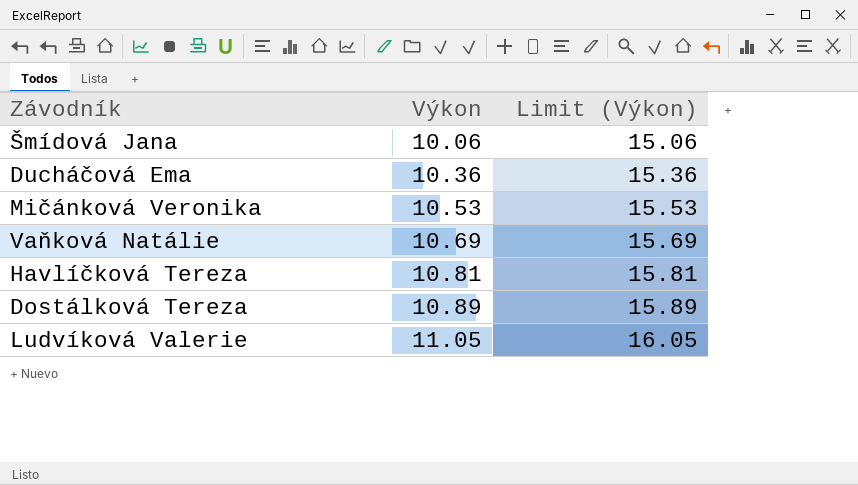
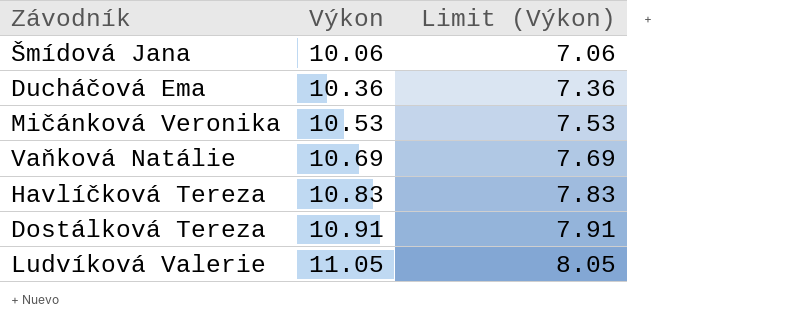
column Limit (Výkon) | formula: [Výkon] + 5 -> [Výkon] - 3
Havlíčková Tereza | Výkon: 10.81 -> 10.83
Dostálková Tereza | Výkon: 10.89 -> 10.91

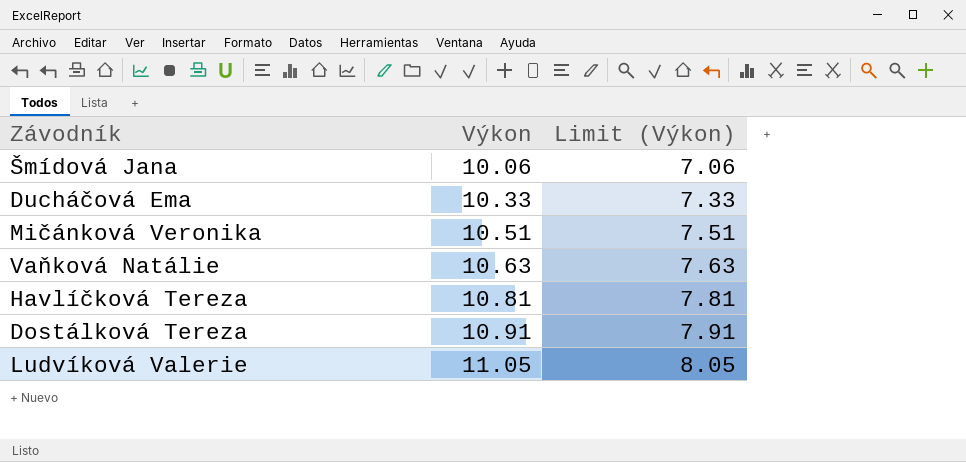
Ducháčová Ema | Výkon: 10.36 -> 10.33
Ducháčová Ema | Limit (Výkon): 7.36 -> 7.33
Mičánková Veronika | Výkon: 10.53 -> 10.51
Mičánková Veronika | Limit (Výkon): 7.53 -> 7.51
Vaňková Natálie | Výkon: 10.69 -> 10.63
Vaňková Natálie | Limit (Výkon): 7.69 -> 7.63
Havlíčková Tereza | Výkon: 10.83 -> 10.81
Havlíčková Tereza | Limit (Výkon): 7.83 -> 7.81

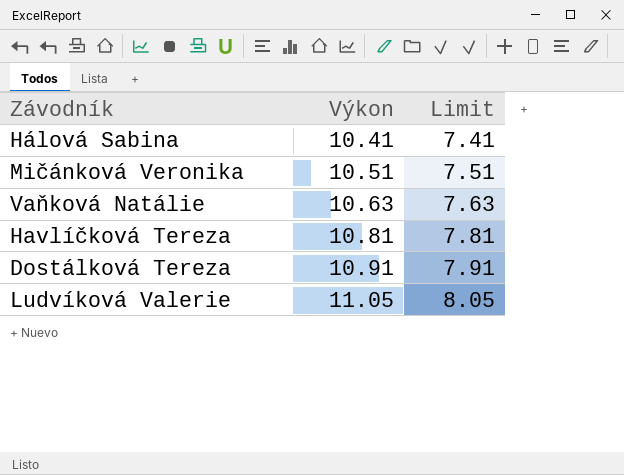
column name: Limit (Výkon) -> Limit
row Šmídová Jana: 10.06 | 7.06 -> none
row Ducháčová Ema: 10.33 | 7.33 -> none
row Hálová Sabina: none -> 10.41 | 7.41

